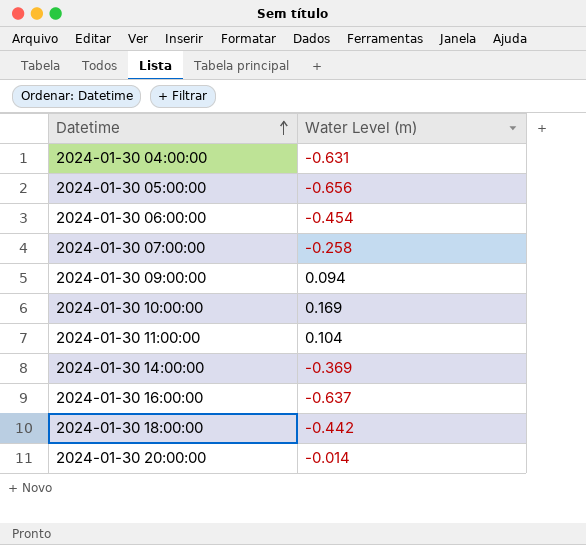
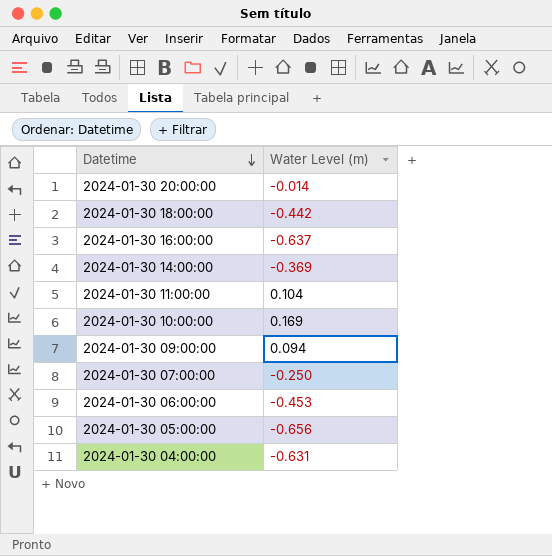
row order: Datetime ascending -> Datetime descending
2024-01-30 07:00:00 | Water Level (m): -0.258 -> -0.250
2024-01-30 06:00:00 | Water Level (m): -0.454 -> -0.453

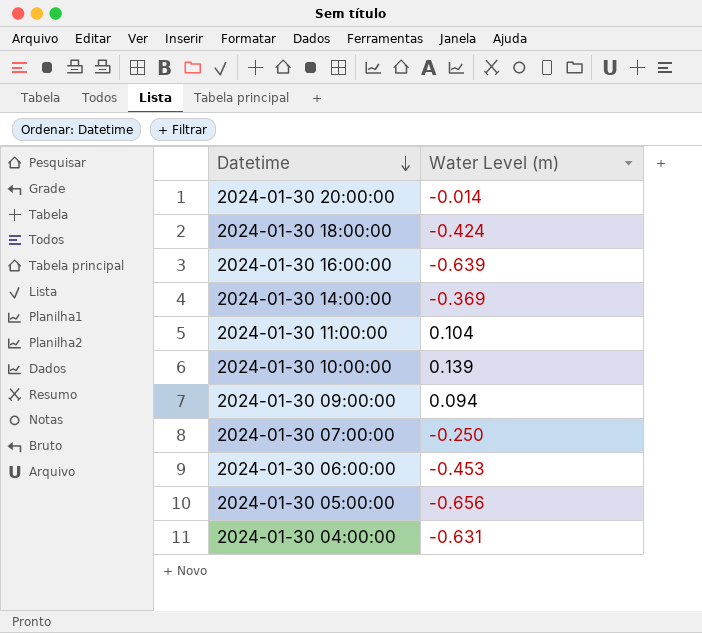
2024-01-30 18:00:00 | Water Level (m): -0.442 -> -0.424
2024-01-30 16:00:00 | Water Level (m): -0.637 -> -0.639
2024-01-30 10:00:00 | Water Level (m): 0.169 -> 0.139

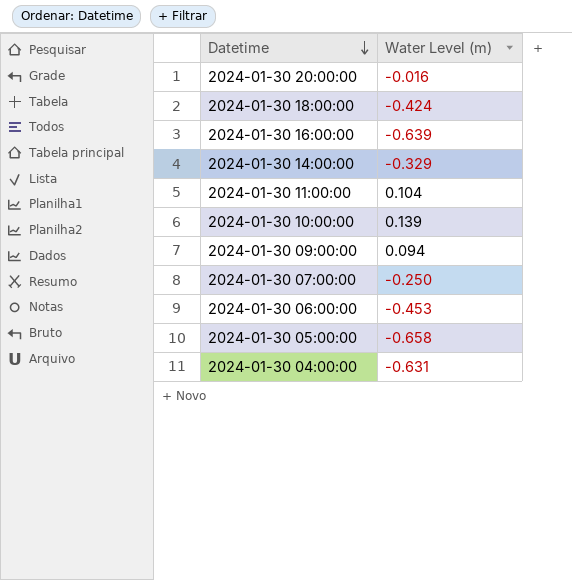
2024-01-30 20:00:00 | Water Level (m): -0.014 -> -0.016
2024-01-30 14:00:00 | Water Level (m): -0.369 -> -0.329
2024-01-30 05:00:00 | Water Level (m): -0.656 -> -0.658

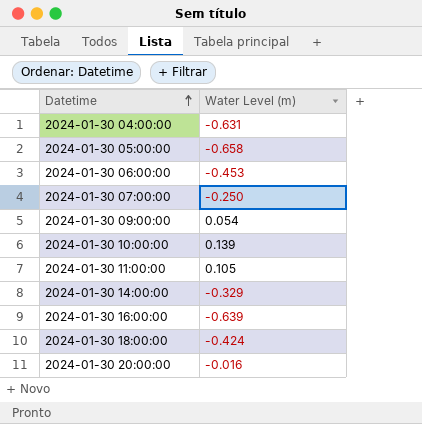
row order: Datetime descending -> Datetime ascending
2024-01-30 09:00:00 | Water Level (m): 0.094 -> 0.054
2024-01-30 11:00:00 | Water Level (m): 0.104 -> 0.105

